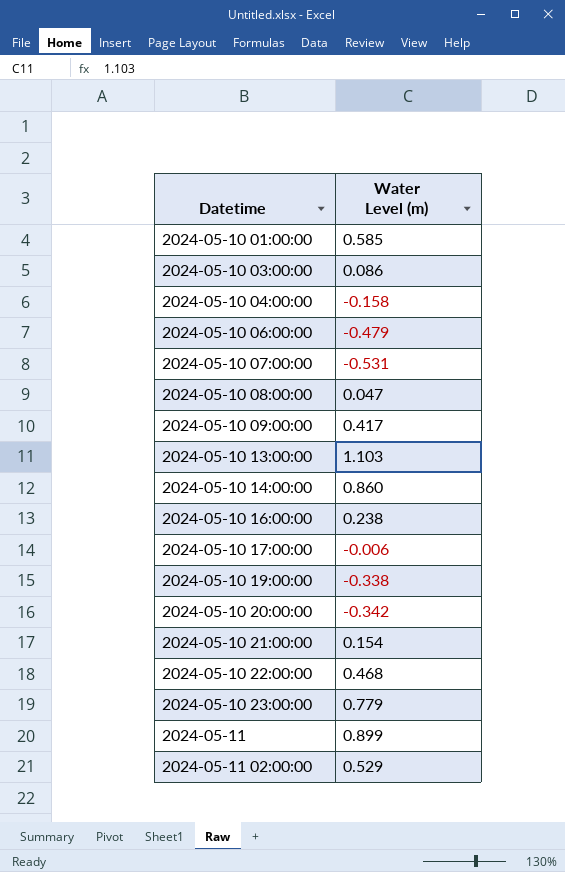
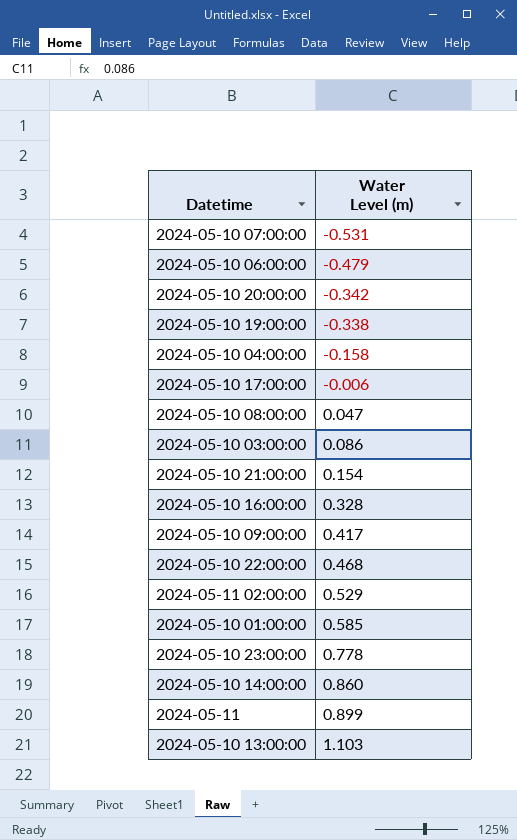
row order: Datetime ascending -> Water Level (m) ascending
2024-05-10 16:00:00 | Water Level (m): 0.238 -> 0.328
2024-05-10 23:00:00 | Water Level (m): 0.779 -> 0.778

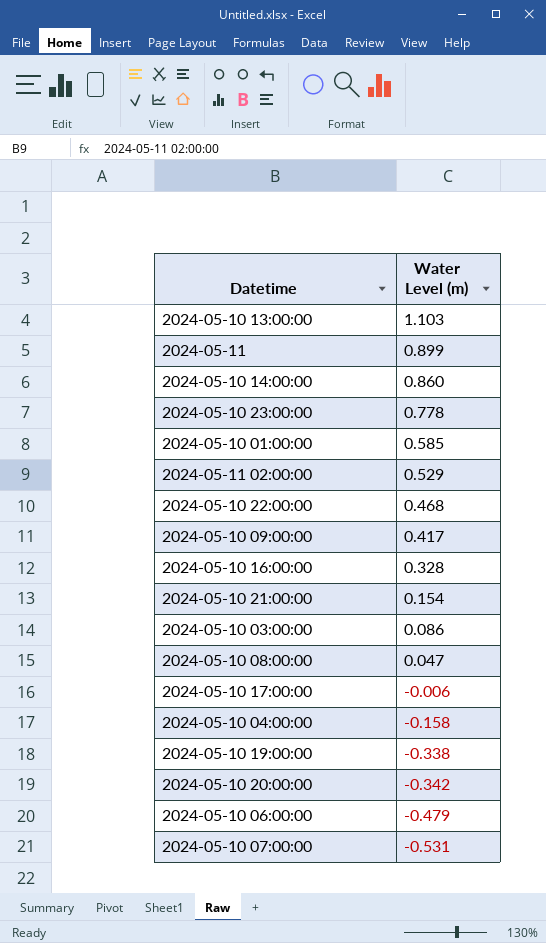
row order: Water Level (m) ascending -> Water Level (m) descending

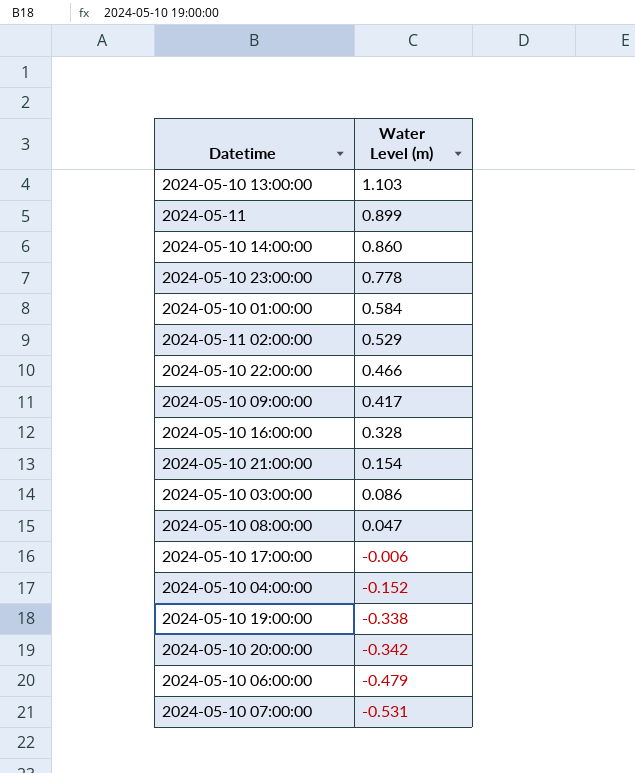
2024-05-10 01:00:00 | Water Level (m): 0.585 -> 0.584
2024-05-10 22:00:00 | Water Level (m): 0.468 -> 0.466
2024-05-10 04:00:00 | Water Level (m): -0.158 -> -0.152

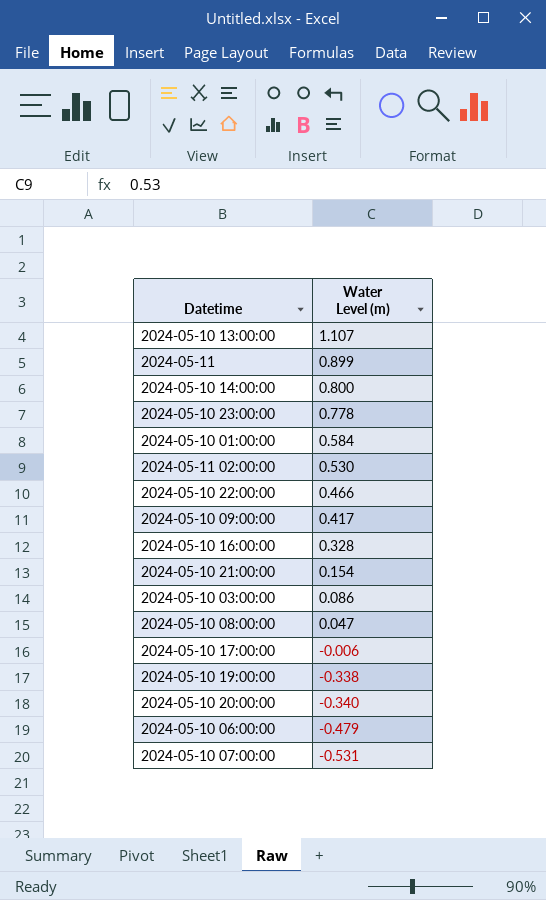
row 2024-05-10 04:00:00: -0.152 -> none
2024-05-10 13:00:00 | Water Level (m): 1.103 -> 1.107
2024-05-10 14:00:00 | Water Level (m): 0.860 -> 0.800
2024-05-11 02:00:00 | Water Level (m): 0.529 -> 0.530
2024-05-10 20:00:00 | Water Level (m): -0.342 -> -0.340

